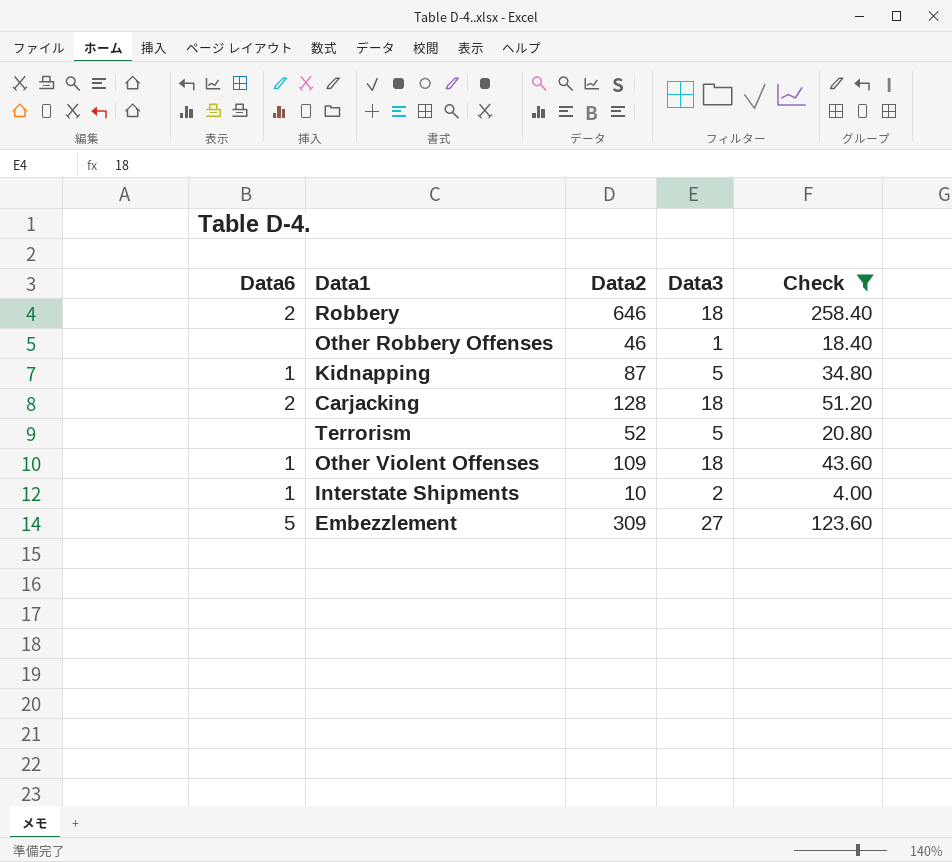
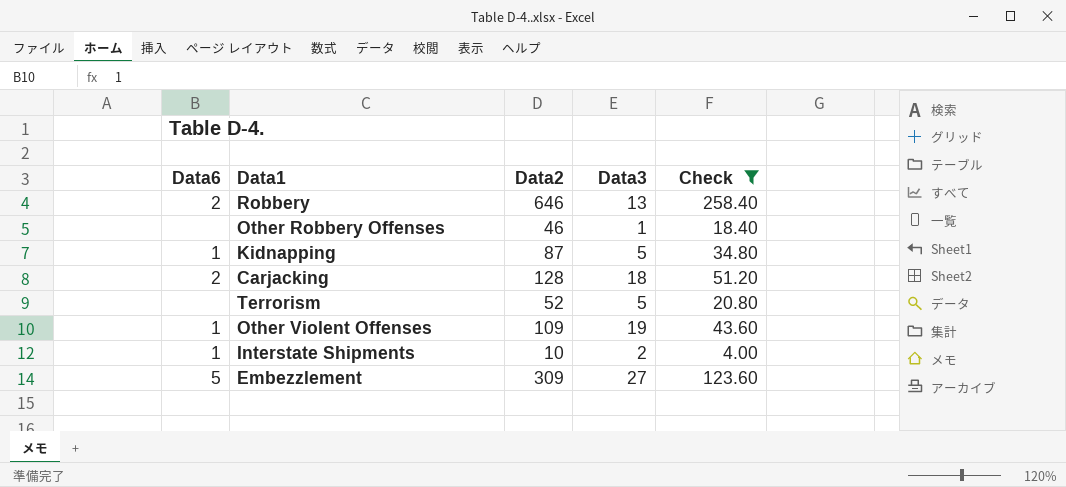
Robbery | Data3: 18 -> 13
Other Violent Offenses | Data3: 18 -> 19

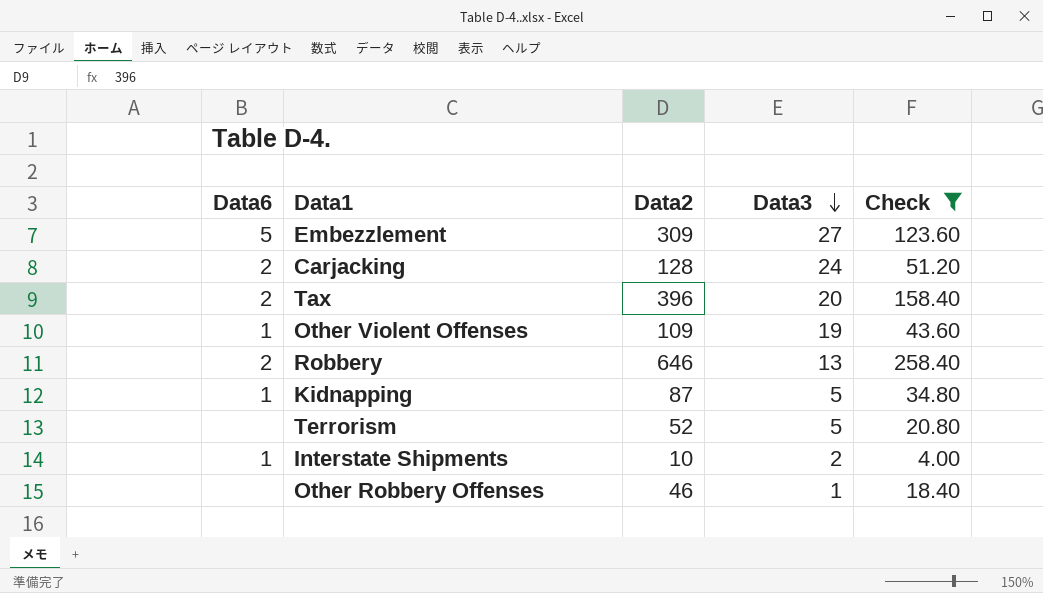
row order: none -> Data3 descending
Carjacking | Data3: 18 -> 24
row Tax: none -> 2 | 396 | 20 | 158.40

